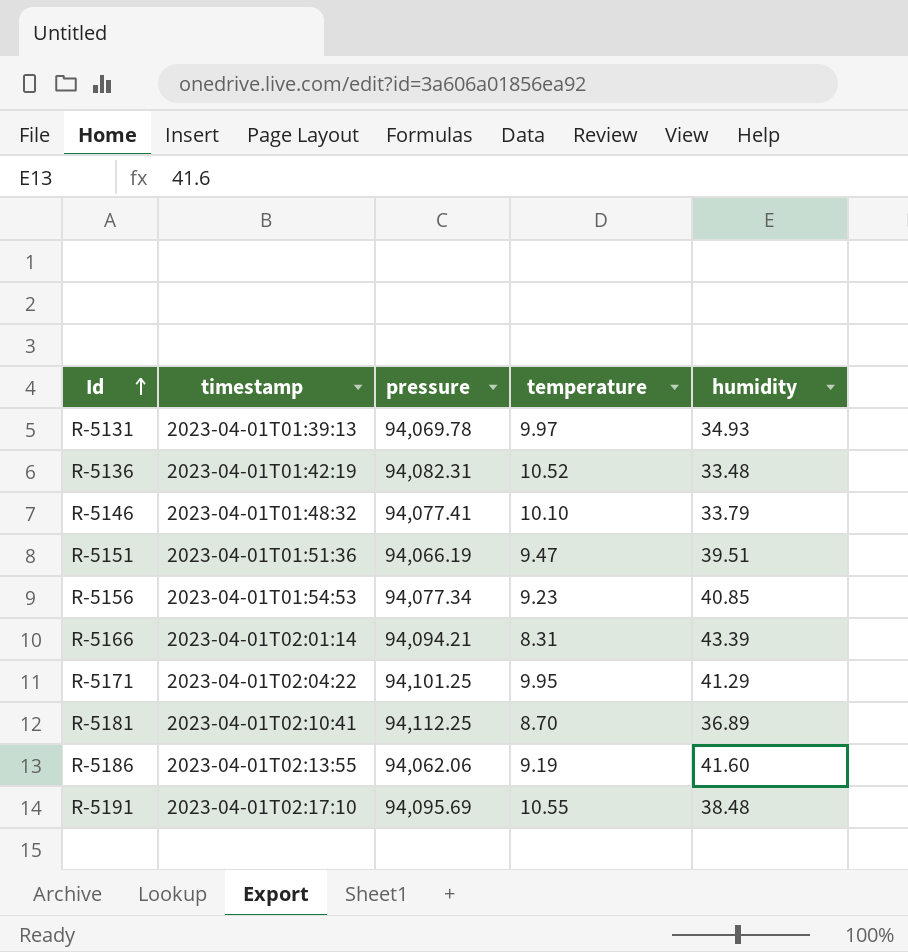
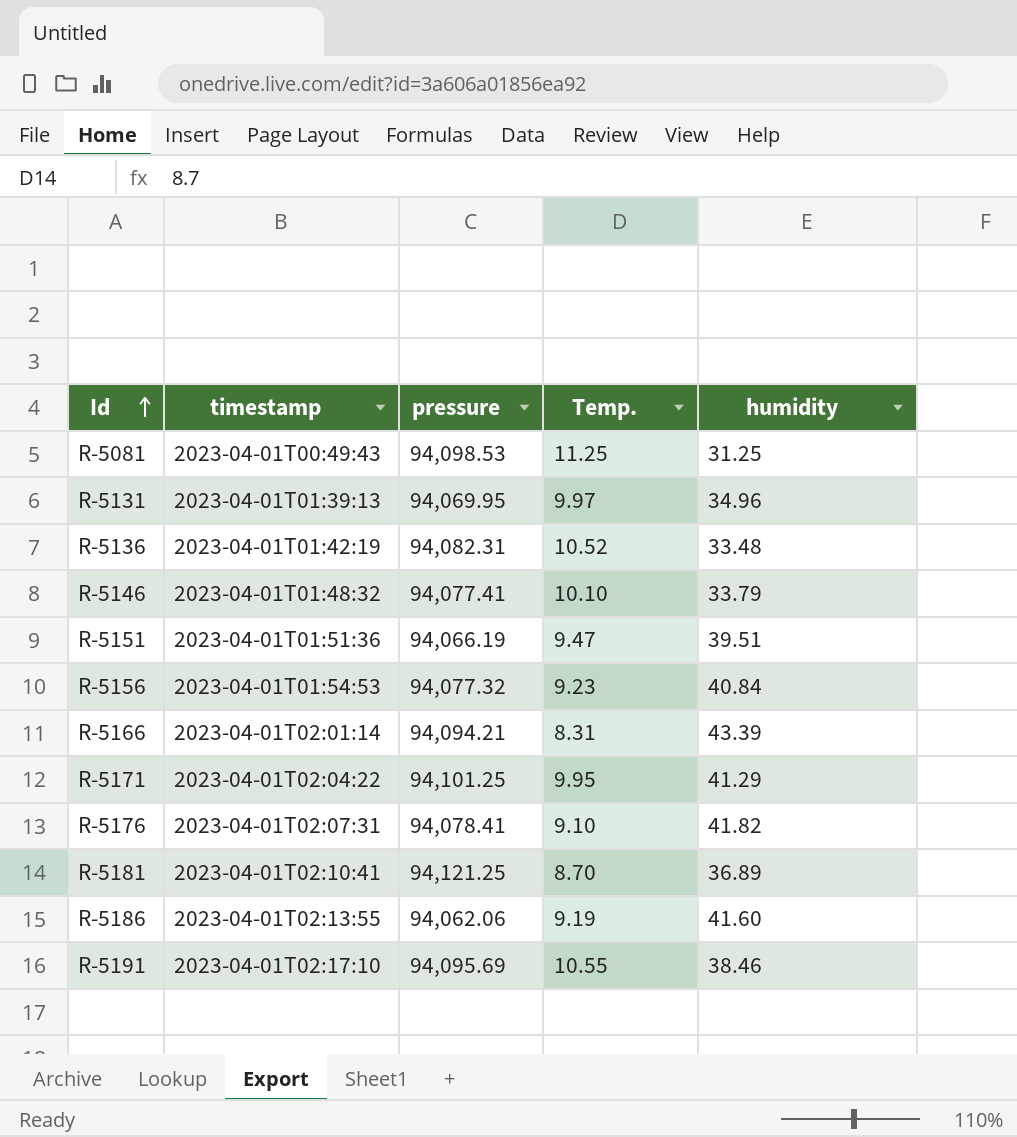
column name: temperature -> Temp.
row R-5081: none -> 2023-04-01T00:49:43 | 94,098.53 | 11.25 | 31.25
R-5131 | pressure: 94,069.78 -> 94,069.95
R-5131 | humidity: 34.93 -> 34.96
R-5156 | pressure: 94,077.34 -> 94,077.32
R-5156 | humidity: 40.85 -> 40.84
row R-5176: none -> 2023-04-01T02:07:31 | 94,078.41 | 9.10 | 41.82
R-5181 | pressure: 94,112.25 -> 94,121.25
R-5191 | humidity: 38.48 -> 38.46

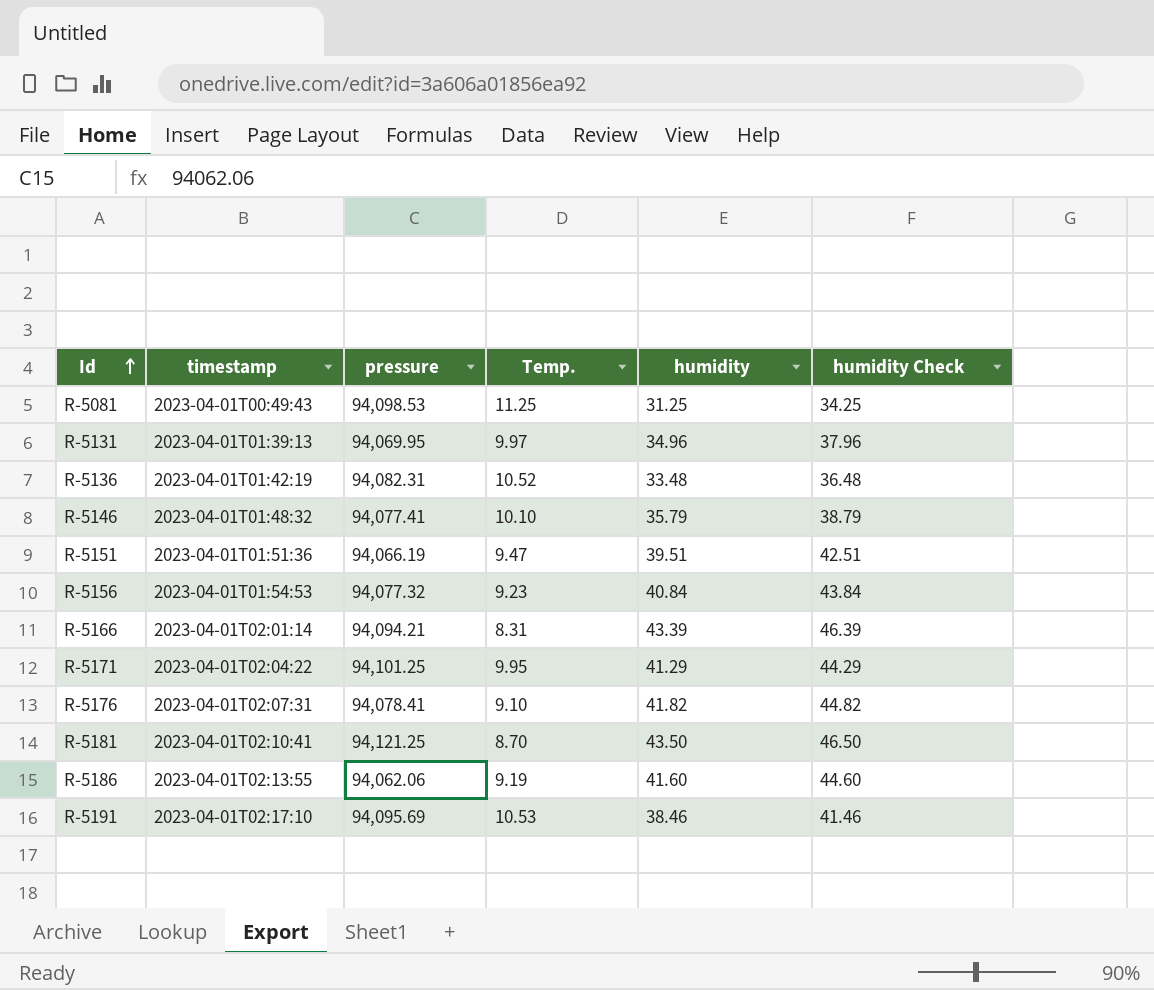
column humidity Check | formula: none -> [humidity] + 3
R-5146 | humidity: 33.79 -> 35.79
R-5181 | humidity: 36.89 -> 43.50
R-5191 | Temp.: 10.55 -> 10.53

